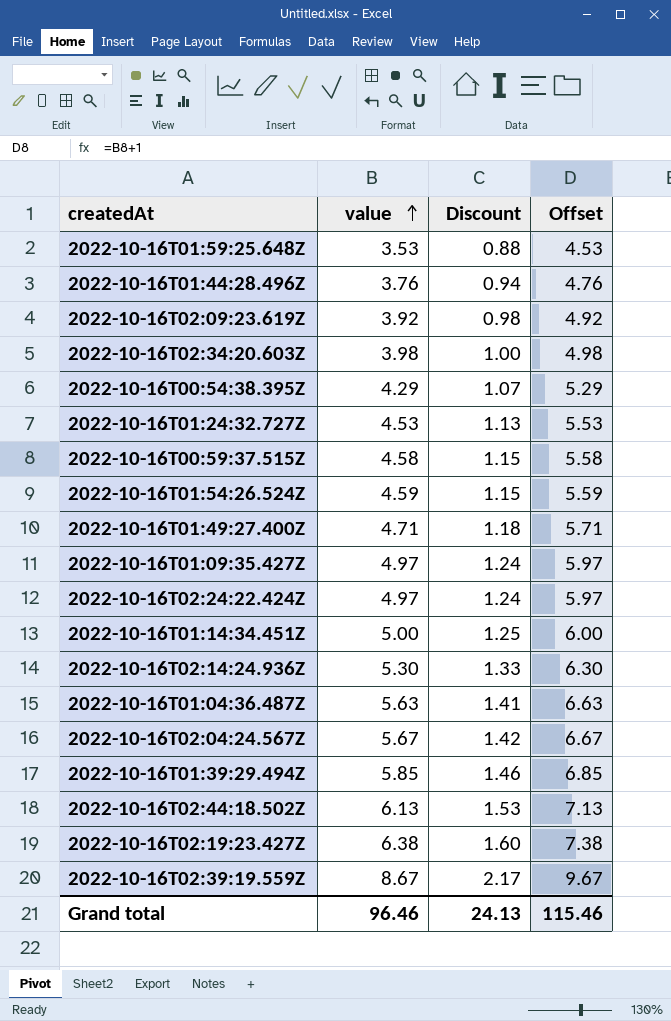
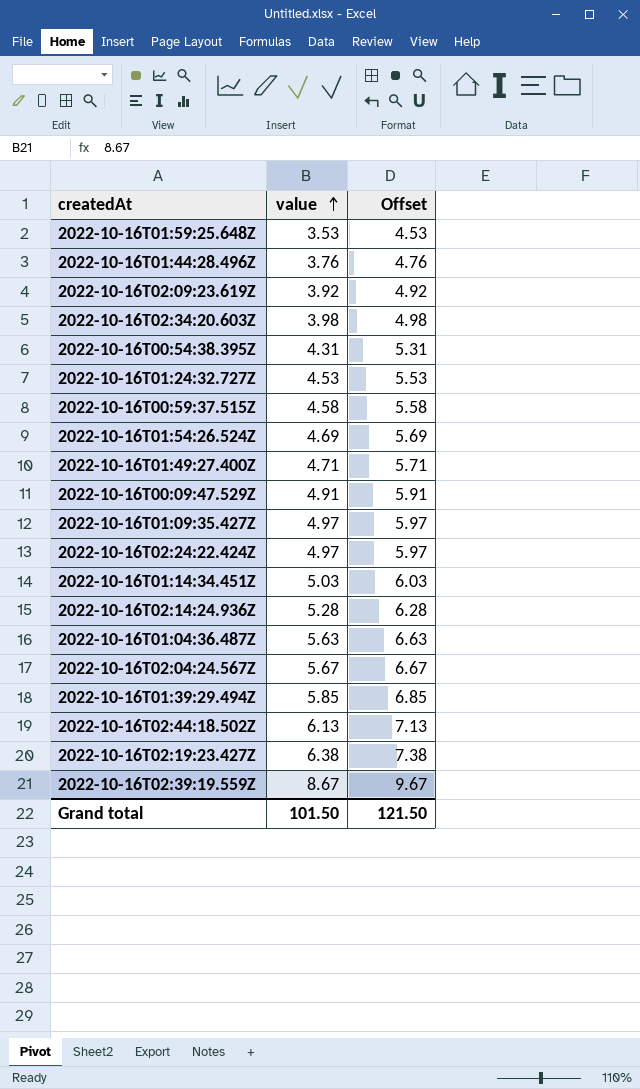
column Discount | formula: [value] * 0.25 -> none
2022-10-16T00:54:38.395Z | value: 4.29 -> 4.31
2022-10-16T00:54:38.395Z | Offset: 5.29 -> 5.31
2022-10-16T01:54:26.524Z | value: 4.59 -> 4.69
2022-10-16T01:54:26.524Z | Offset: 5.59 -> 5.69
row 2022-10-16T00:09:47.529Z: none -> 4.91 | 5.91
2022-10-16T01:14:34.451Z | value: 5.00 -> 5.03
2022-10-16T01:14:34.451Z | Offset: 6.00 -> 6.03
2022-10-16T02:14:24.936Z | value: 5.30 -> 5.28
2022-10-16T02:14:24.936Z | Offset: 6.30 -> 6.28
Grand total | value: 96.46 -> 101.50
Grand total | Offset: 115.46 -> 121.50

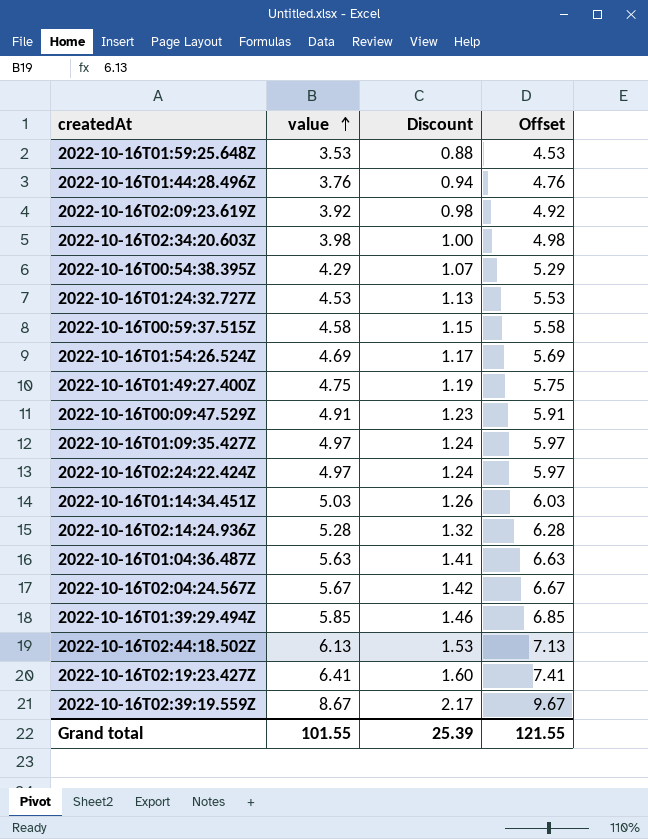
column Discount | formula: none -> [value] * 0.25
2022-10-16T00:54:38.395Z | value: 4.31 -> 4.29
2022-10-16T00:54:38.395Z | Offset: 5.31 -> 5.29
2022-10-16T01:49:27.400Z | value: 4.71 -> 4.75
2022-10-16T01:49:27.400Z | Offset: 5.71 -> 5.75
2022-10-16T02:19:23.427Z | value: 6.38 -> 6.41
2022-10-16T02:19:23.427Z | Offset: 7.38 -> 7.41
Grand total | value: 101.50 -> 101.55
Grand total | Offset: 121.50 -> 121.55

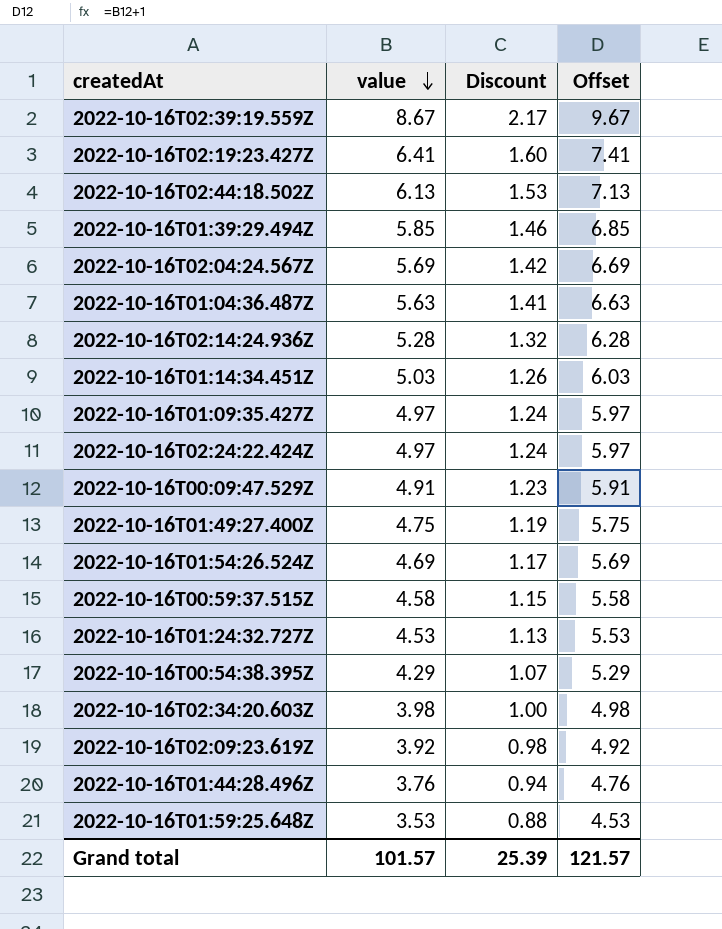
row order: value ascending -> value descending
2022-10-16T02:04:24.567Z | value: 5.67 -> 5.69
2022-10-16T02:04:24.567Z | Offset: 6.67 -> 6.69
Grand total | value: 101.55 -> 101.57
Grand total | Offset: 121.55 -> 121.57

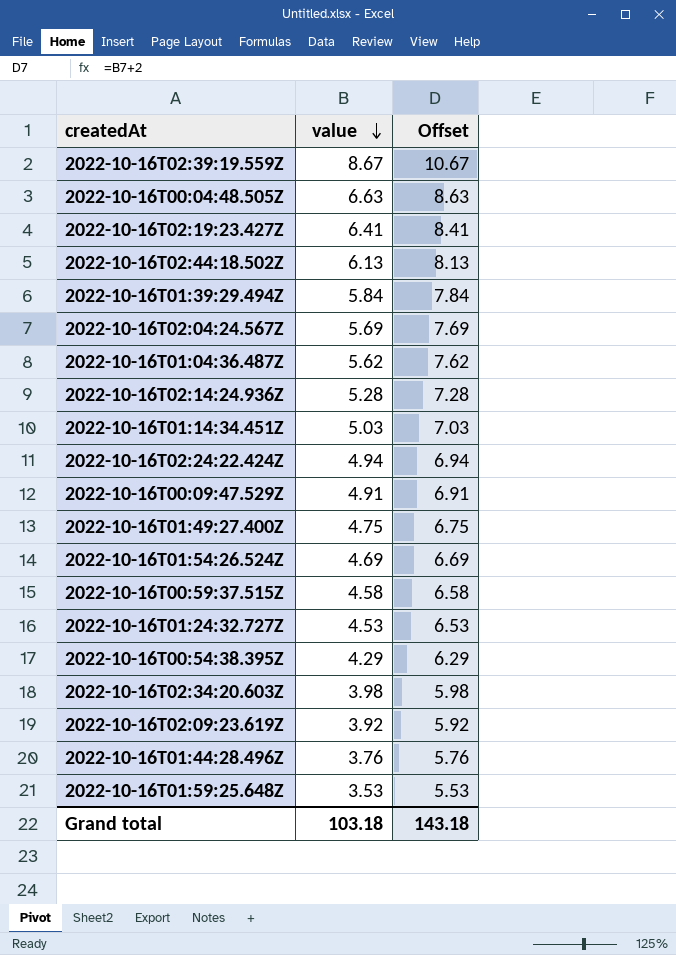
column Discount | formula: [value] * 0.25 -> none
column Offset | formula: [value] + 1 -> [value] + 2
row 2022-10-16T01:09:35.427Z: 4.97 | 1.24 | 5.97 -> none
row 2022-10-16T00:04:48.505Z: none -> 6.63 | 8.63
2022-10-16T01:39:29.494Z | value: 5.85 -> 5.84
2022-10-16T01:04:36.487Z | value: 5.63 -> 5.62
2022-10-16T02:24:22.424Z | value: 4.97 -> 4.94
Grand total | value: 101.57 -> 103.18
Grand total | Offset: 121.57 -> 143.18

